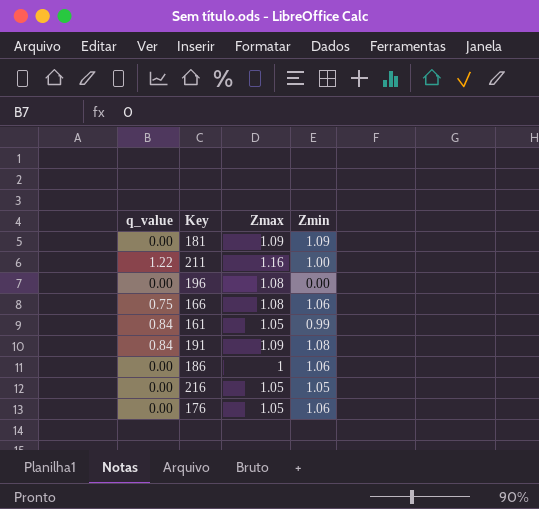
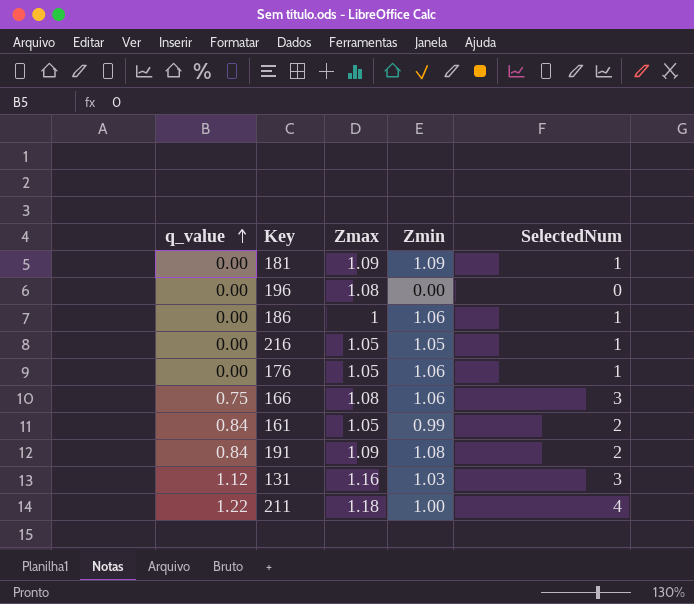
row order: none -> q_value ascending
column SelectedNum | position: none -> 5
row 131: none -> 1.12 | 1.16 | 1.03 | 3
211 | Zmax: 1.16 -> 1.18

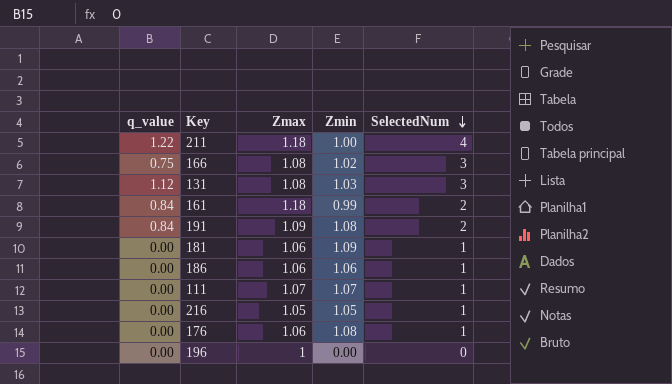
row order: q_value ascending -> SelectedNum descending
166 | Zmin: 1.06 -> 1.02
131 | Zmax: 1.16 -> 1.08
161 | Zmax: 1.05 -> 1.18
181 | Zmax: 1.09 -> 1.06
186 | Zmax: 1 -> 1.06
row 111: none -> 0.00 | 1.07 | 1.07 | 1
176 | Zmax: 1.05 -> 1.06
176 | Zmin: 1.06 -> 1.08
196 | Zmax: 1.08 -> 1

